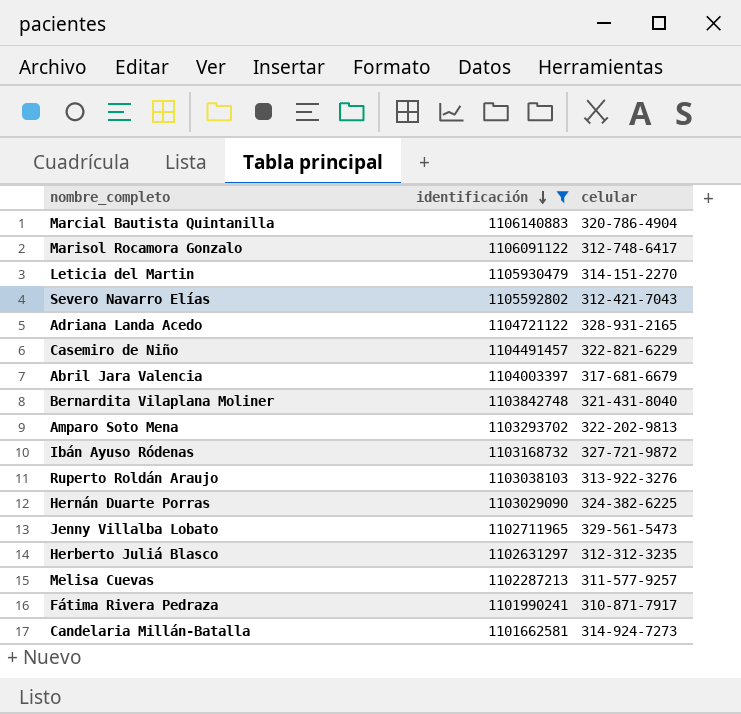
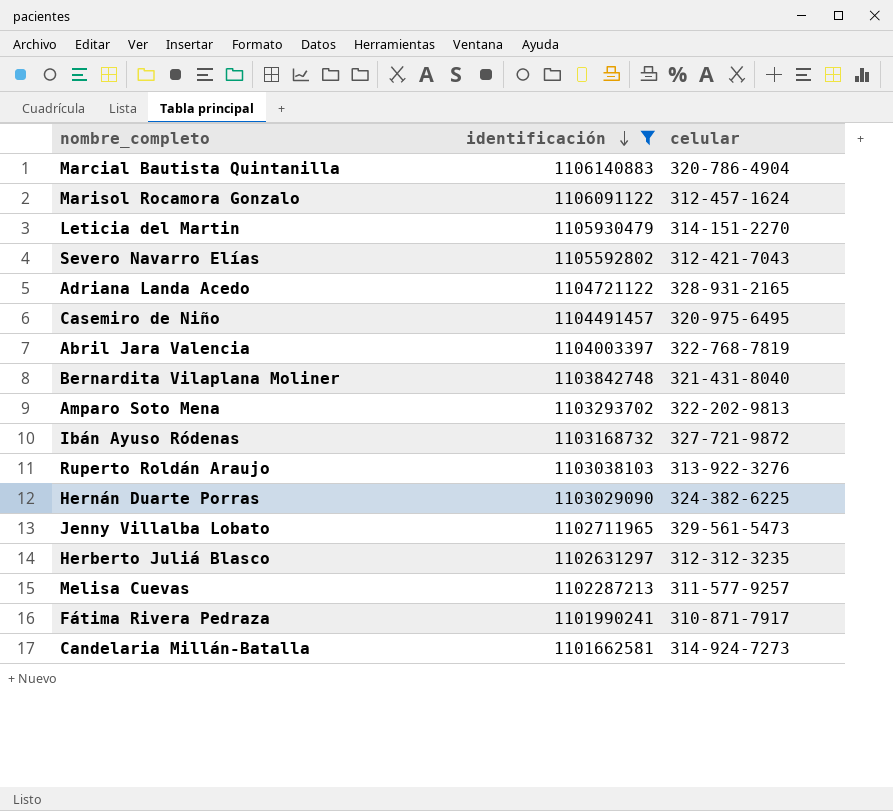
Marisol Rocamora Gonzalo | celular: 312-748-6417 -> 312-457-1624
Casemiro de Niño | celular: 322-821-6229 -> 320-975-6495
Abril Jara Valencia | celular: 317-681-6679 -> 322-768-7819

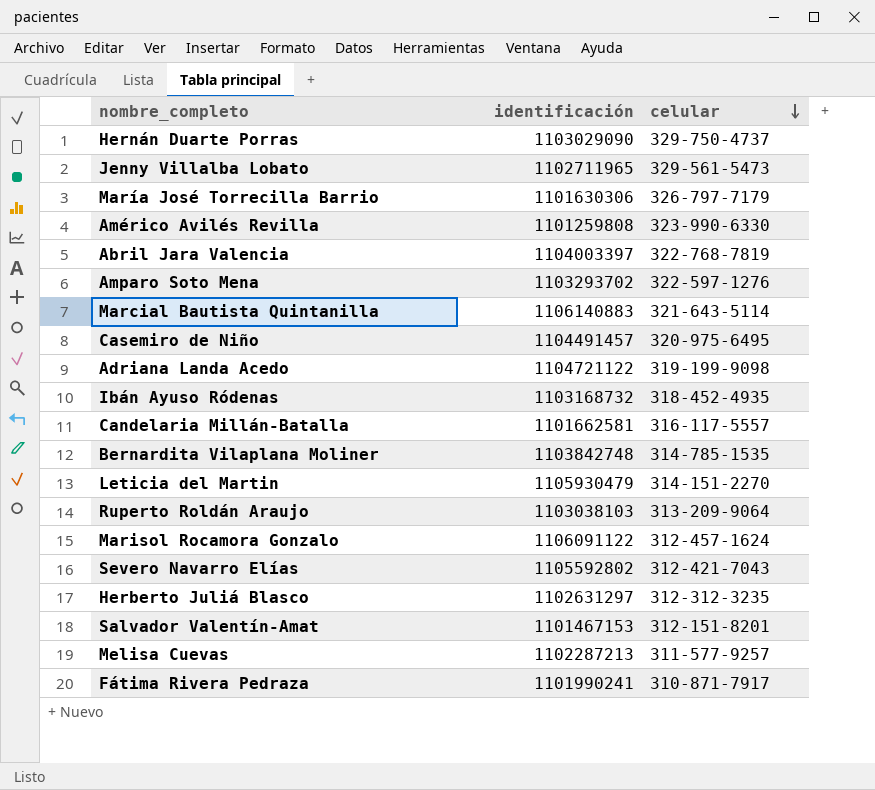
filter: identificación >= 1101662581 -> none
row order: identificación descending -> celular descending
Hernán Duarte Porras | celular: 324-382-6225 -> 329-750-4737
Amparo Soto Mena | celular: 322-202-9813 -> 322-597-1276
Marcial Bautista Quintanilla | celular: 320-786-4904 -> 321-643-5114
Adriana Landa Acedo | celular: 328-931-2165 -> 319-199-9098
Ibán Ayuso Ródenas | celular: 327-721-9872 -> 318-452-4935
Candelaria Millán-Batalla | celular: 314-924-7273 -> 316-117-5557
Bernardita Vilaplana Moliner | celular: 321-431-8040 -> 314-785-1535
Ruperto Roldán Araujo | celular: 313-922-3276 -> 313-209-9064

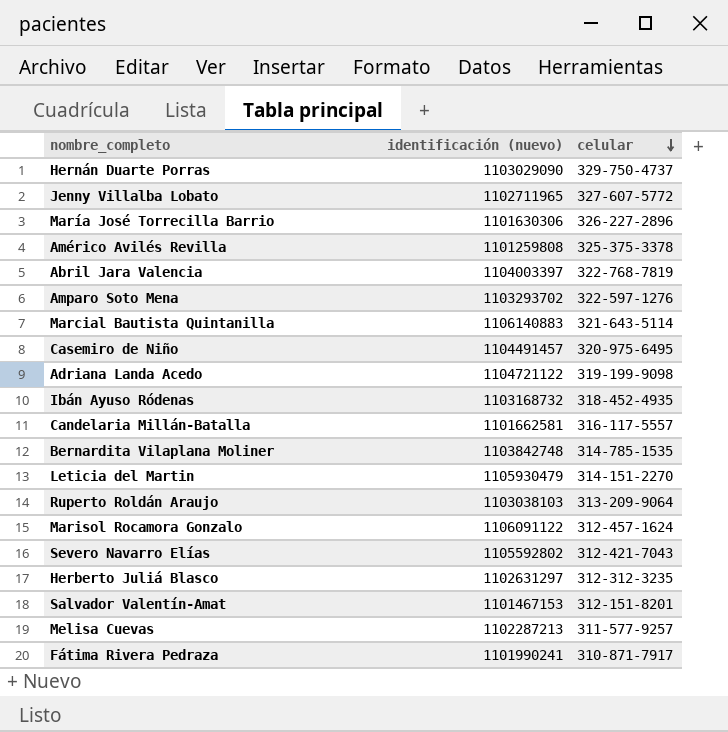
column name: identificación -> identificación (nuevo)
Jenny Villalba Lobato | celular: 329-561-5473 -> 327-607-5772
María José Torrecilla Barrio | celular: 326-797-7179 -> 326-227-2896
Américo Avilés Revilla | celular: 323-990-6330 -> 325-375-3378

